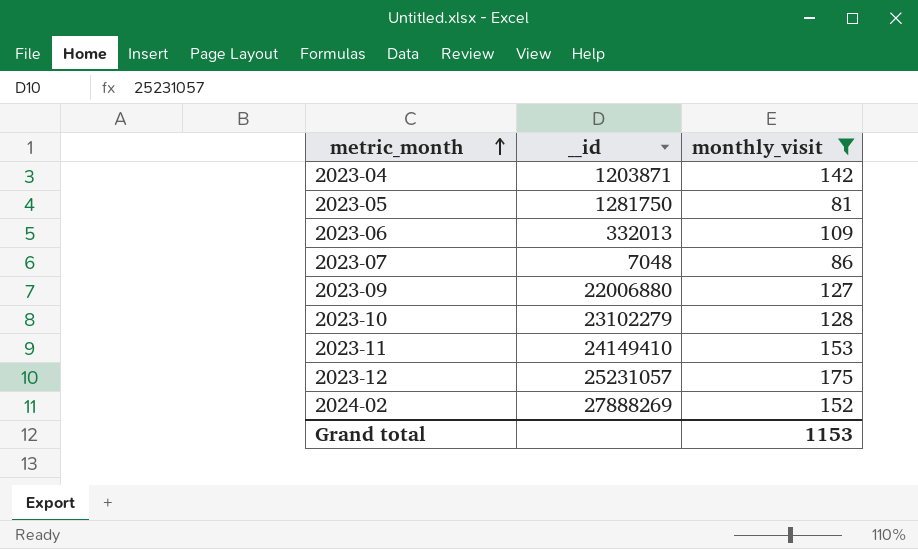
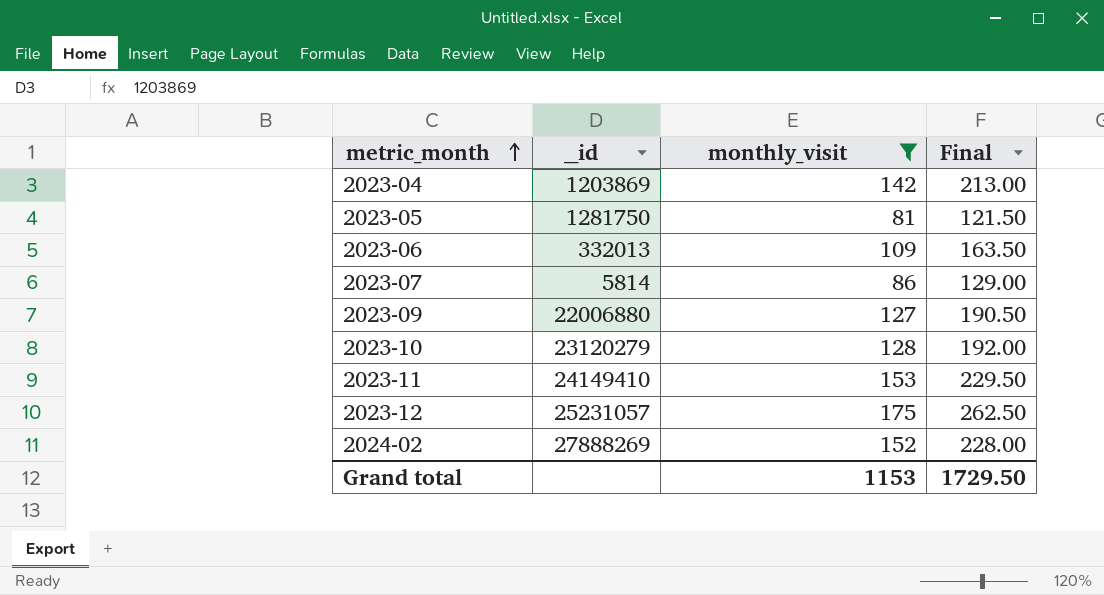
column Final | formula: none -> [monthly_visit] * 1.5
2023-04 | __id: 1203871 -> 1203869
2023-07 | __id: 7048 -> 5814
2023-10 | __id: 23102279 -> 23120279

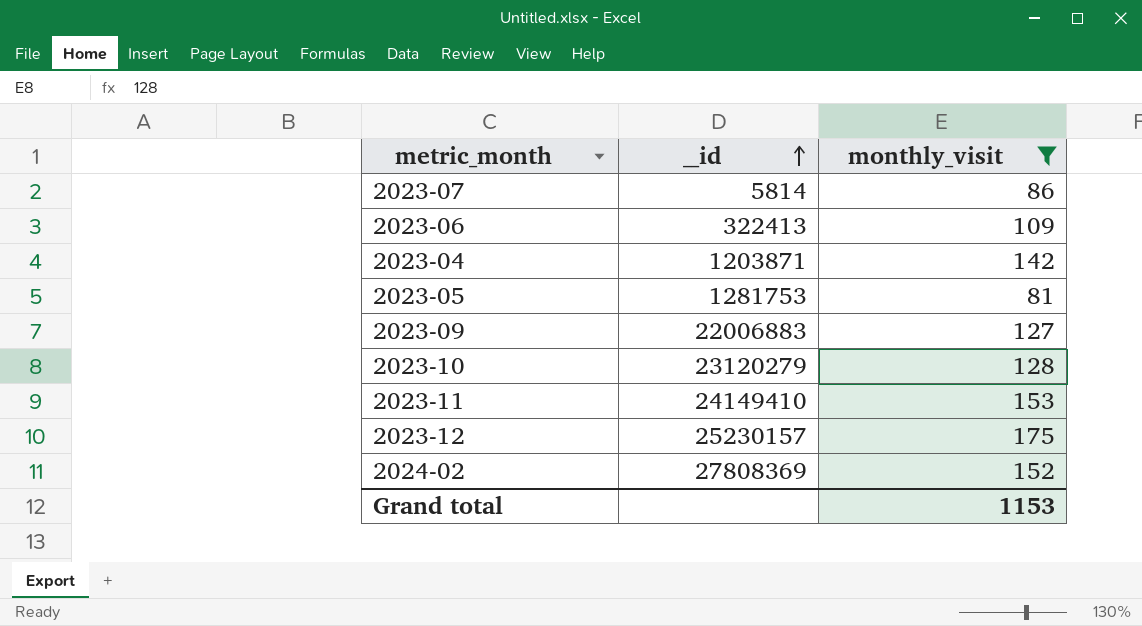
row order: metric_month ascending -> __id ascending
column Final | formula: [monthly_visit] * 1.5 -> none
2023-06 | __id: 332013 -> 322413
2023-04 | __id: 1203869 -> 1203871
2023-05 | __id: 1281750 -> 1281753
2023-09 | __id: 22006880 -> 22006883
2023-12 | __id: 25231057 -> 25230157
2024-02 | __id: 27888269 -> 27808369

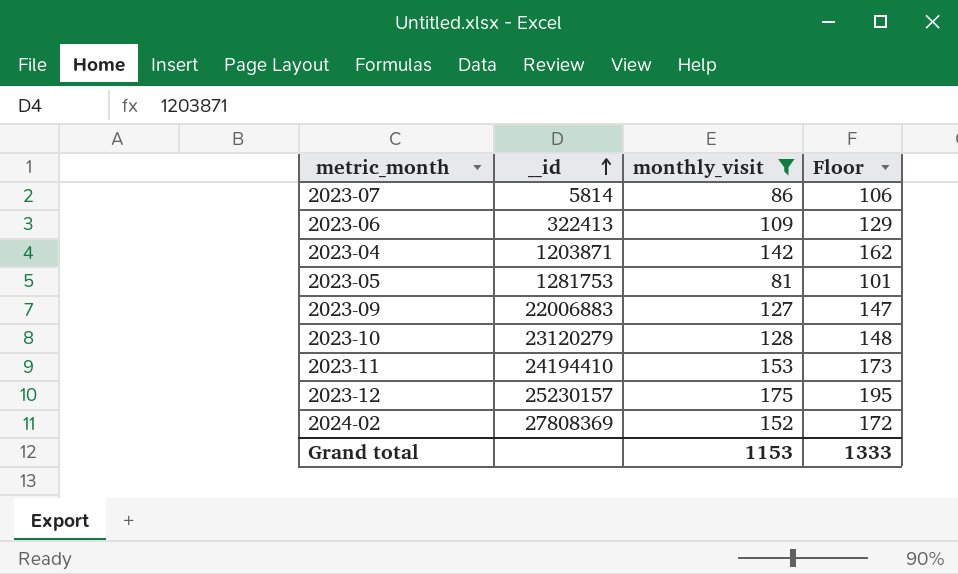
column Floor | formula: none -> [monthly_visit] + 20
2023-11 | __id: 24149410 -> 24194410

